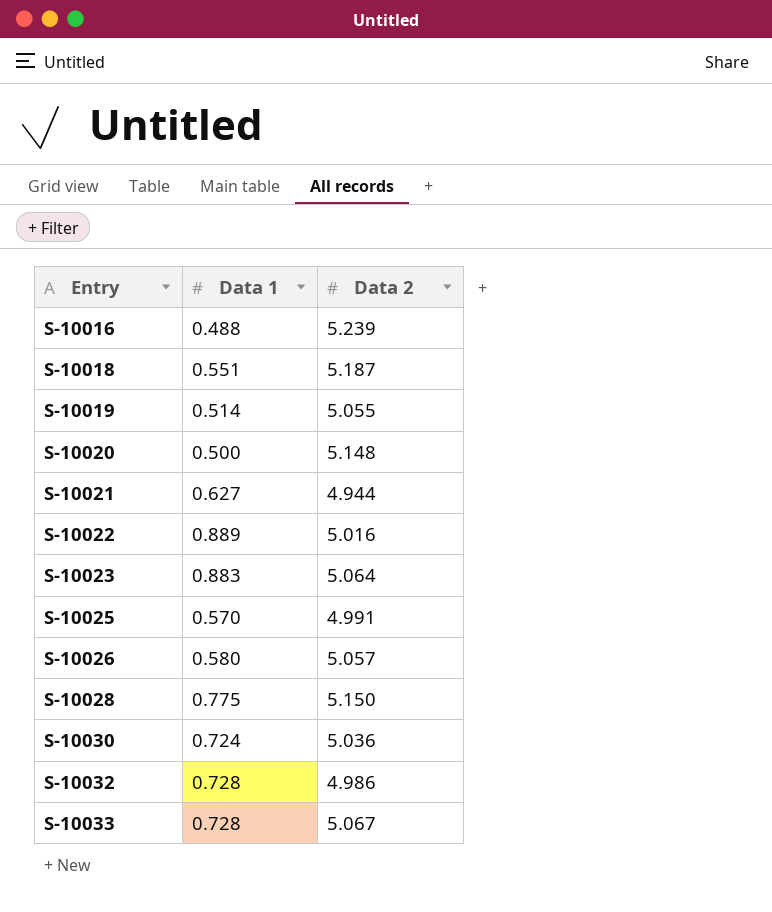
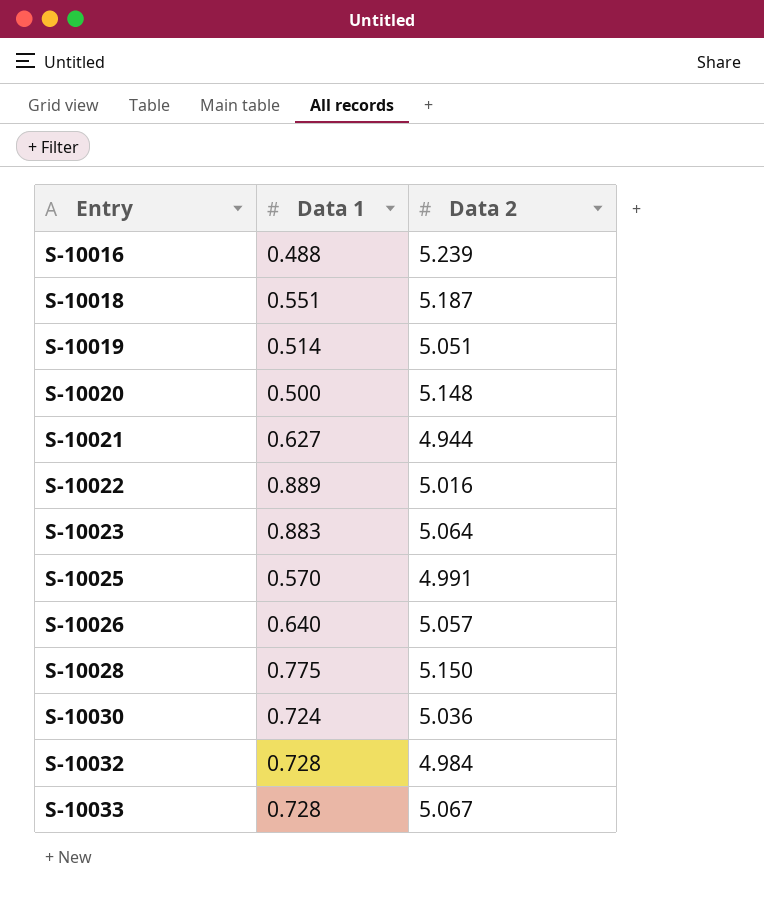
S-10019 | Data 2: 5.055 -> 5.051
S-10026 | Data 1: 0.580 -> 0.640
S-10032 | Data 2: 4.986 -> 4.984

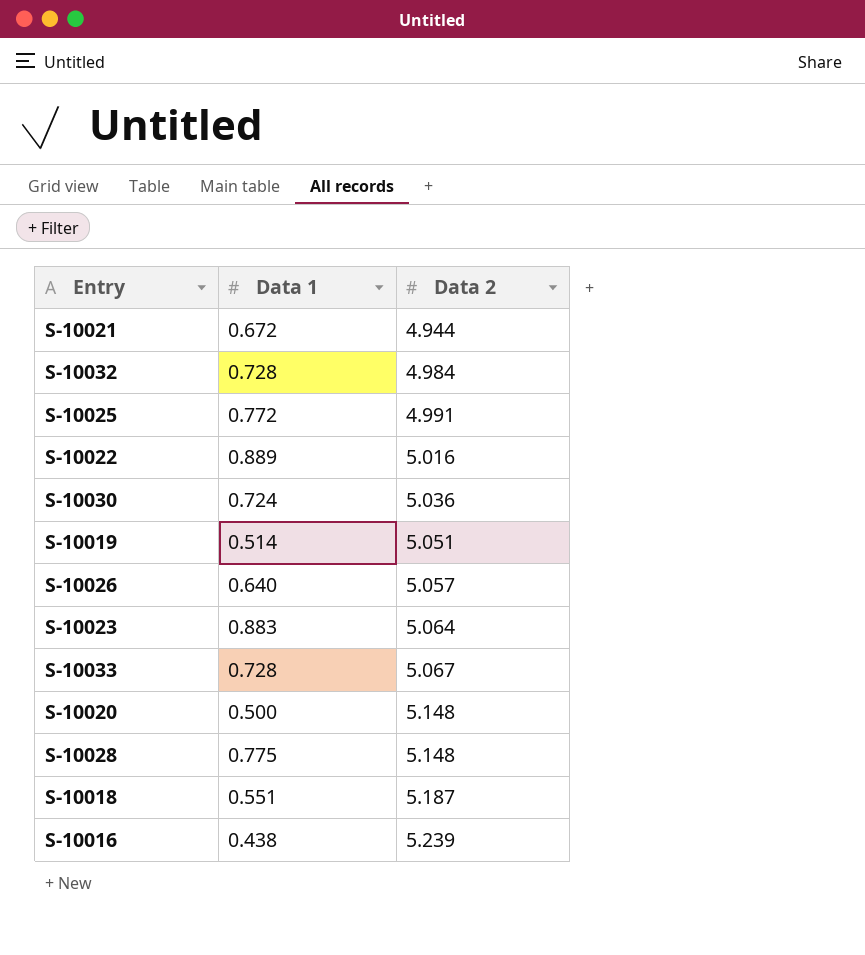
row order: Entry ascending -> Data 2 ascending
S-10021 | Data 1: 0.627 -> 0.672
S-10025 | Data 1: 0.570 -> 0.772
S-10028 | Data 2: 5.150 -> 5.148
S-10016 | Data 1: 0.488 -> 0.438

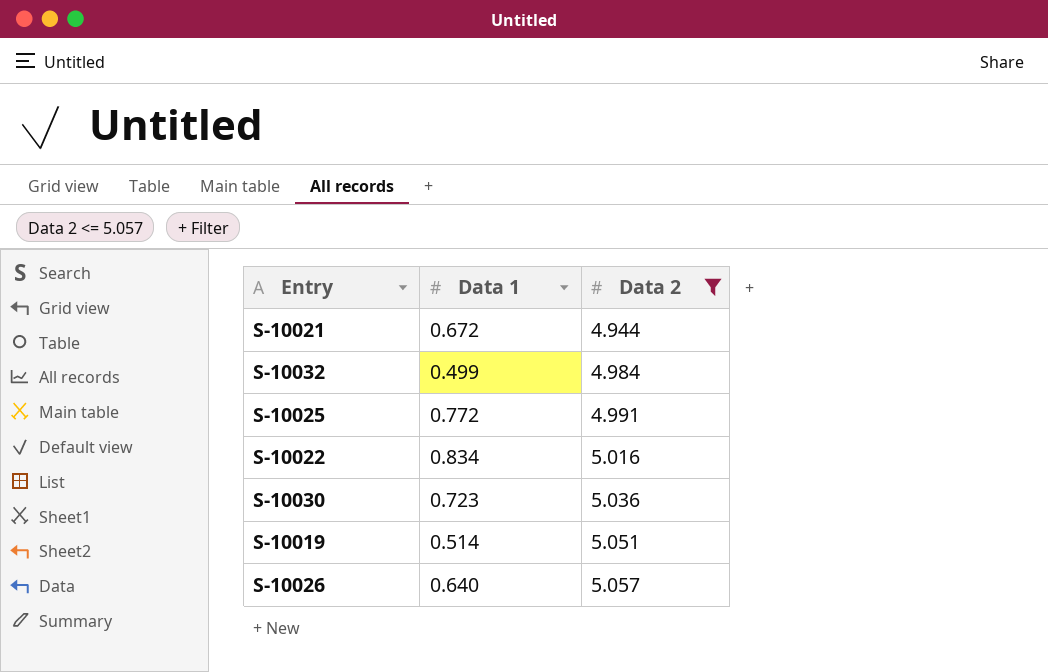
filter: none -> Data 2 <= 5.057
S-10032 | Data 1: 0.728 -> 0.499
S-10022 | Data 1: 0.889 -> 0.834
S-10030 | Data 1: 0.724 -> 0.723

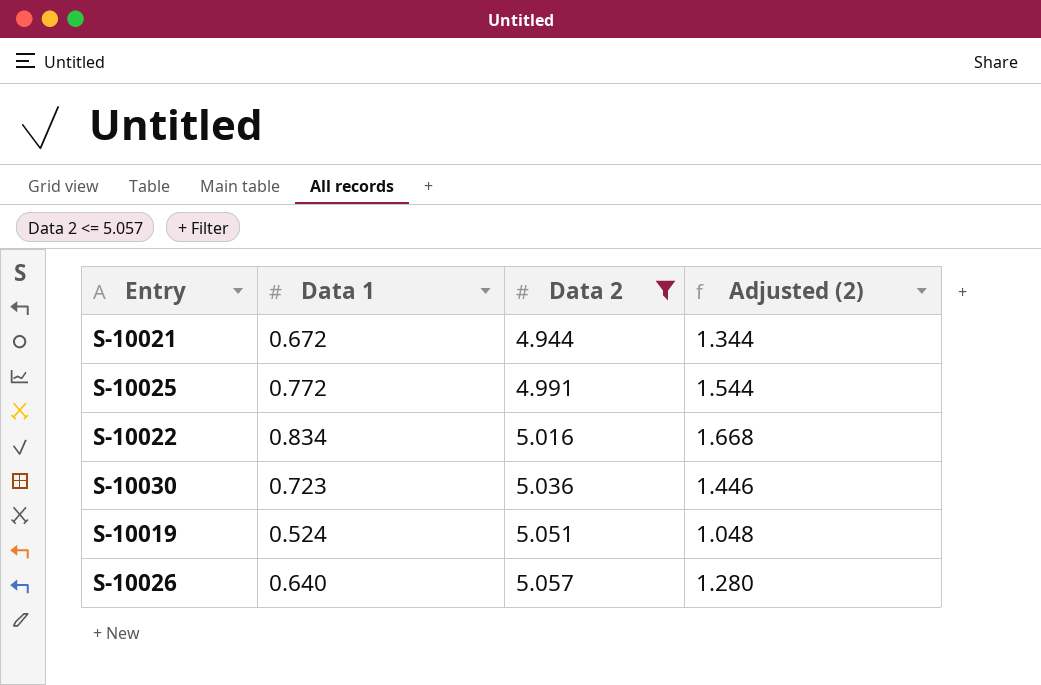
column Adjusted (2) | formula: none -> [Data 1] * 2
row S-10032: 0.499 | 4.984 -> none
S-10019 | Data 1: 0.514 -> 0.524

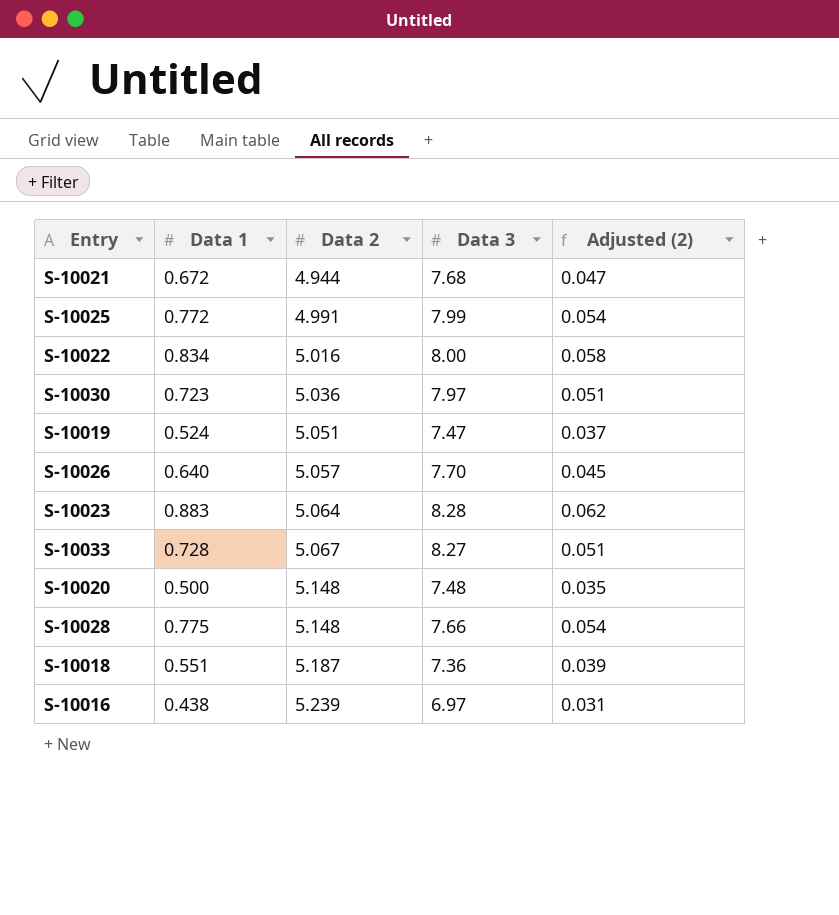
filter: Data 2 <= 5.057 -> none
column Data 3 | position: none -> 4
column Adjusted (2) | formula: [Data 1] * 2 -> [Data 1] * 0.07

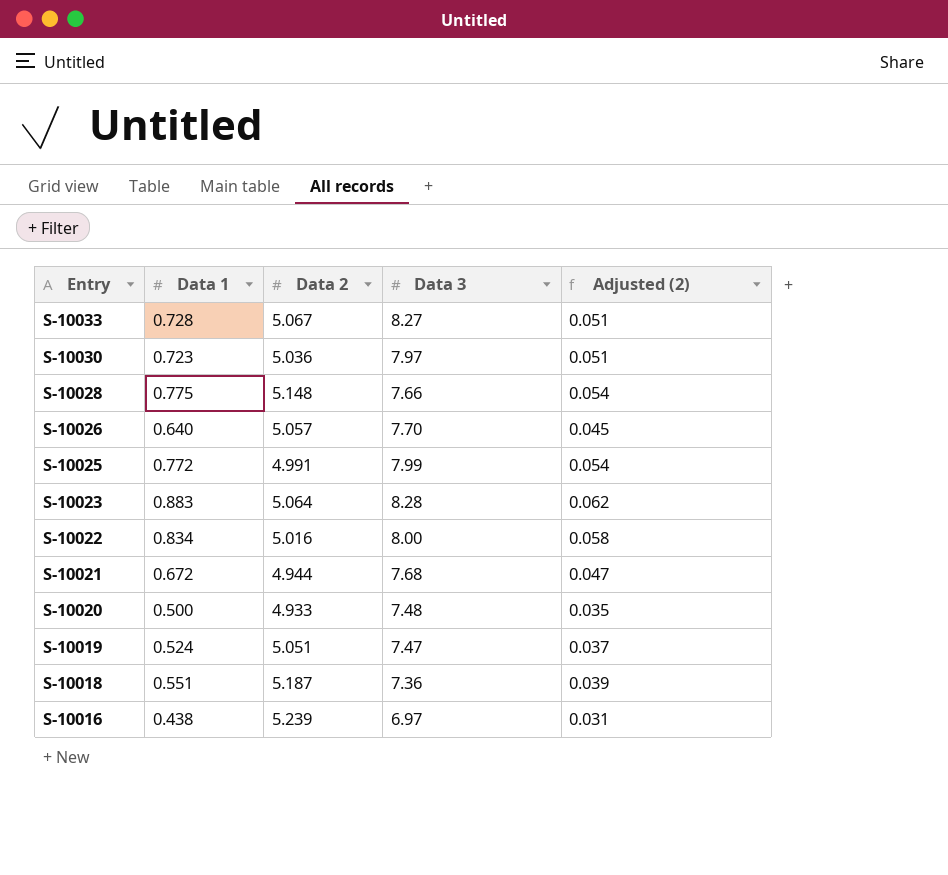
row order: Data 2 ascending -> Entry descending
S-10020 | Data 2: 5.148 -> 4.933

